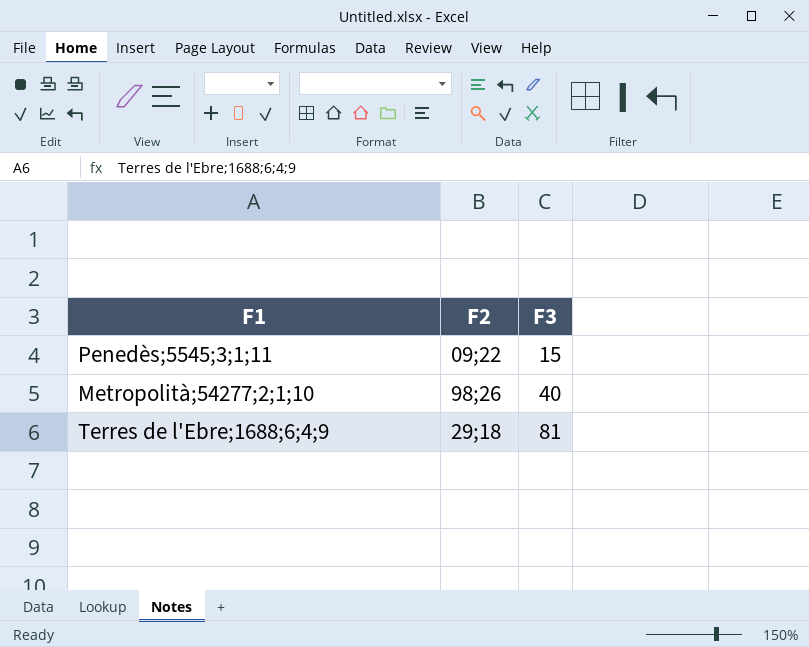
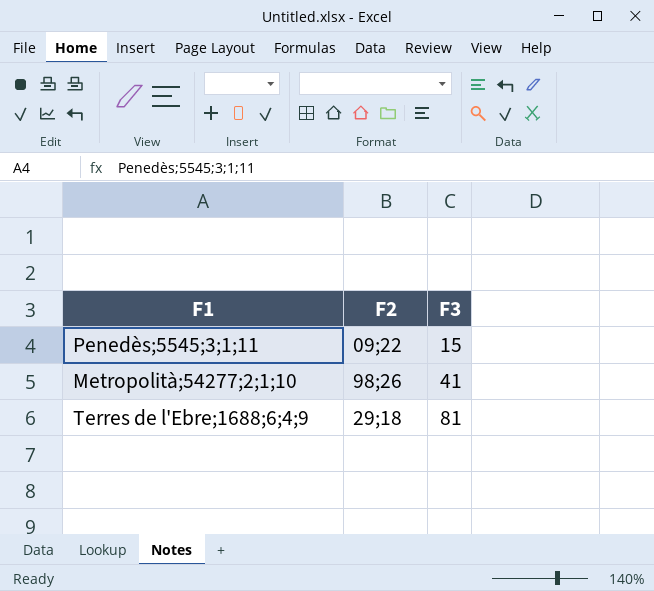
Metropolità;54277;2;1;10 | F3: 40 -> 41

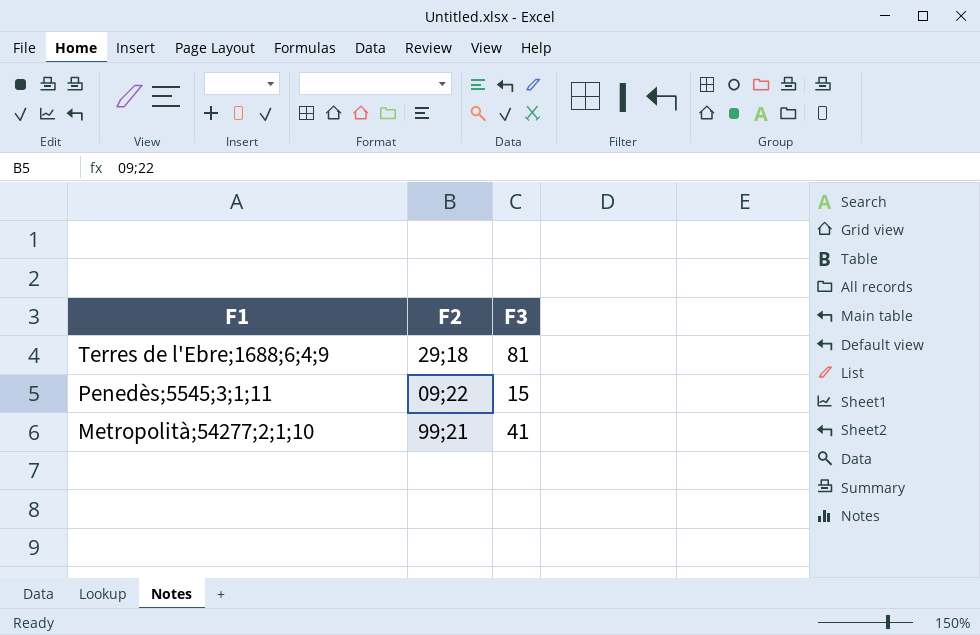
row order: F3 ascending -> F1 descending
Metropolità;54277;2;1;10 | F2: 98;26 -> 99;21

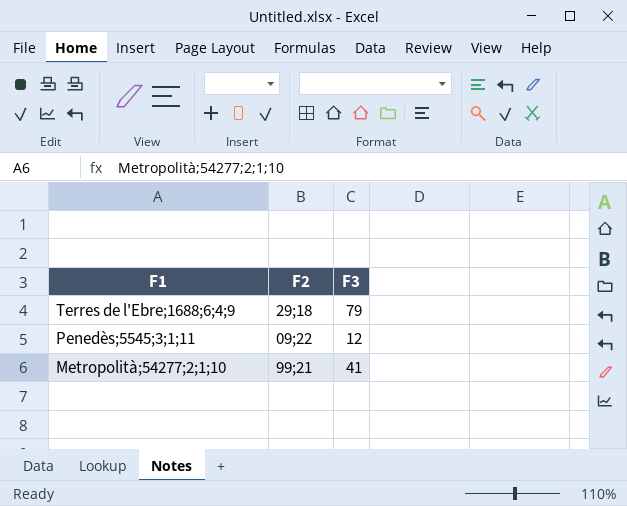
Terres de l'Ebre;1688;6;4;9 | F3: 81 -> 79
Penedès;5545;3;1;11 | F3: 15 -> 12

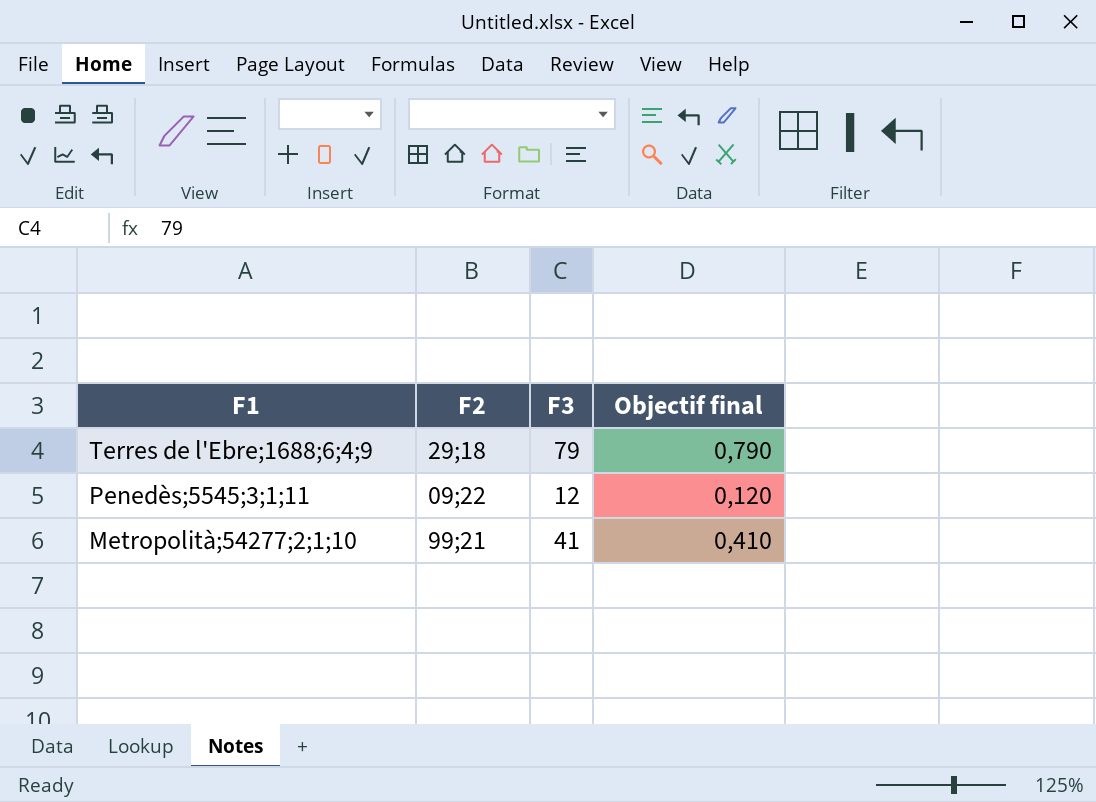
column Objectif final | formula: none -> [F3] * 0,01

